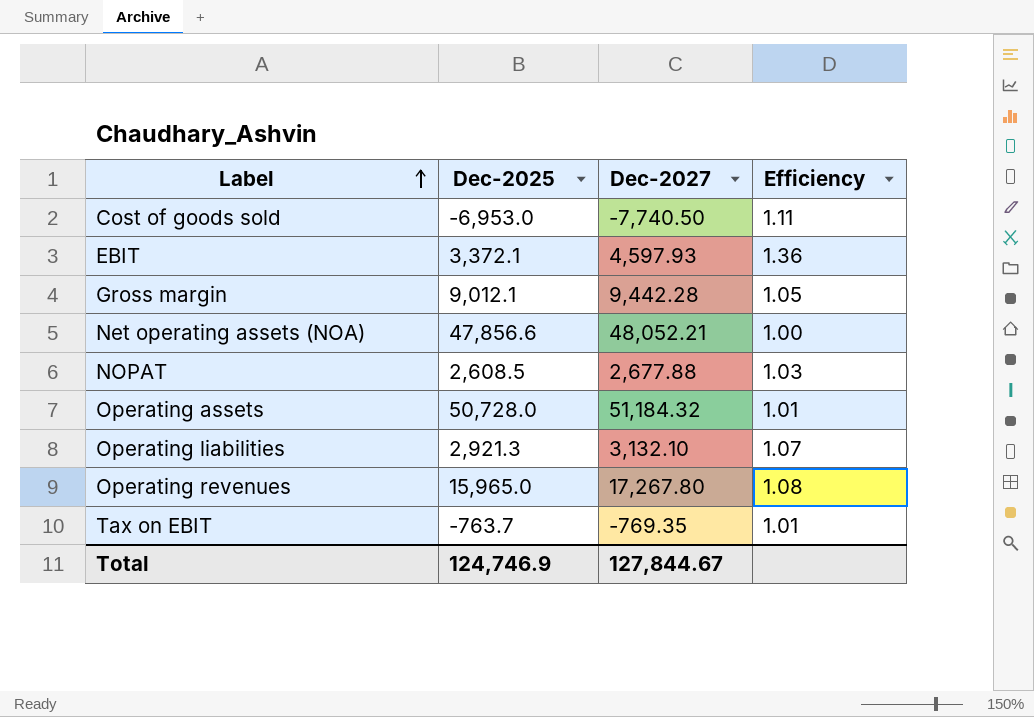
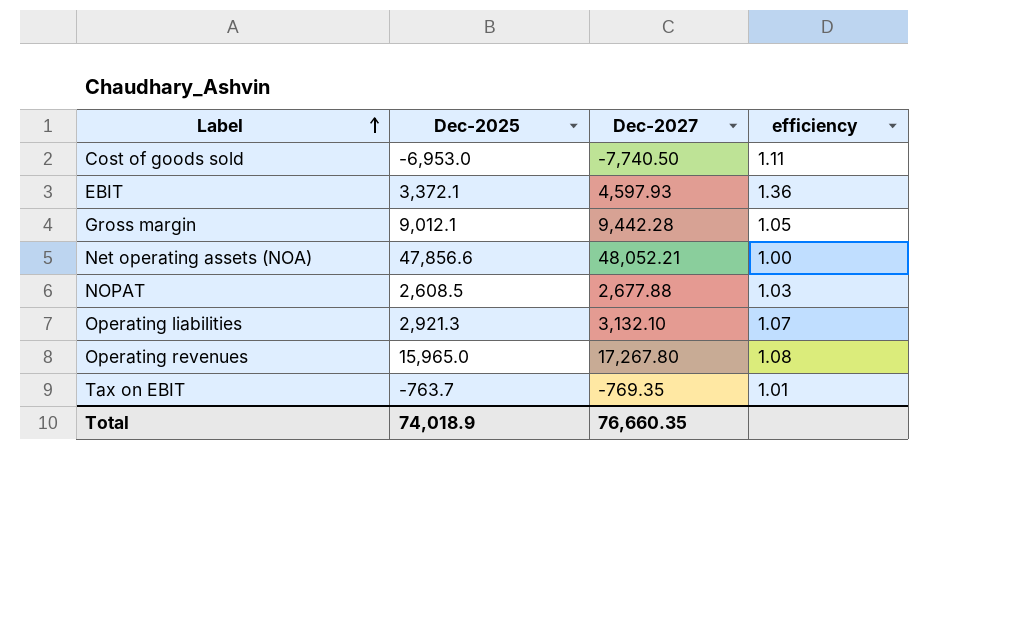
column name: Efficiency -> efficiency
row Operating assets: 50,728.0 | 51,184.32 | 1.01 -> none
Total | Dec-2025: 124,746.9 -> 74,018.9
Total | Dec-2027: 127,844.67 -> 76,660.35

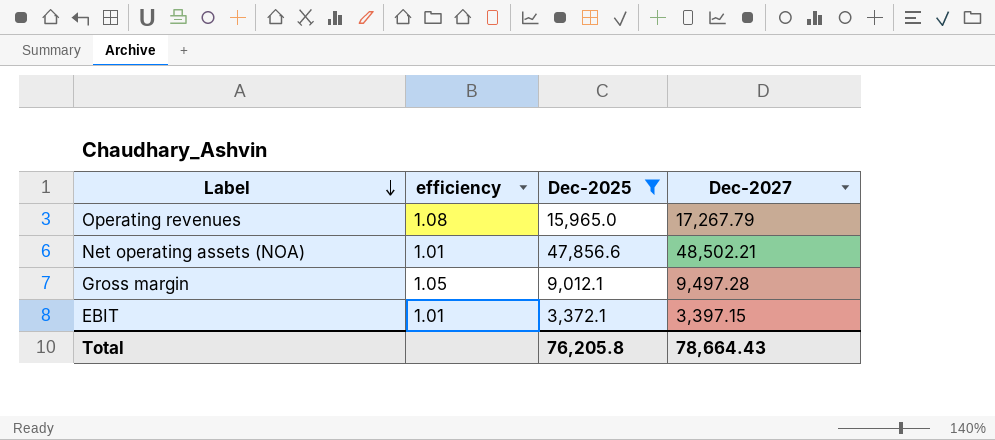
filter: none -> Dec-2025 >= 3,372.1
row order: Label ascending -> Label descending
column efficiency | position: 4 -> 2
Operating revenues | Dec-2027: 17,267.80 -> 17,267.79
Net operating assets (NOA) | efficiency: 1.00 -> 1.01
Net operating assets (NOA) | Dec-2027: 48,052.21 -> 48,502.21
Gross margin | Dec-2027: 9,442.28 -> 9,497.28
EBIT | efficiency: 1.36 -> 1.01
EBIT | Dec-2027: 4,597.93 -> 3,397.15
Total | Dec-2025: 74,018.9 -> 76,205.8
Total | Dec-2027: 76,660.35 -> 78,664.43

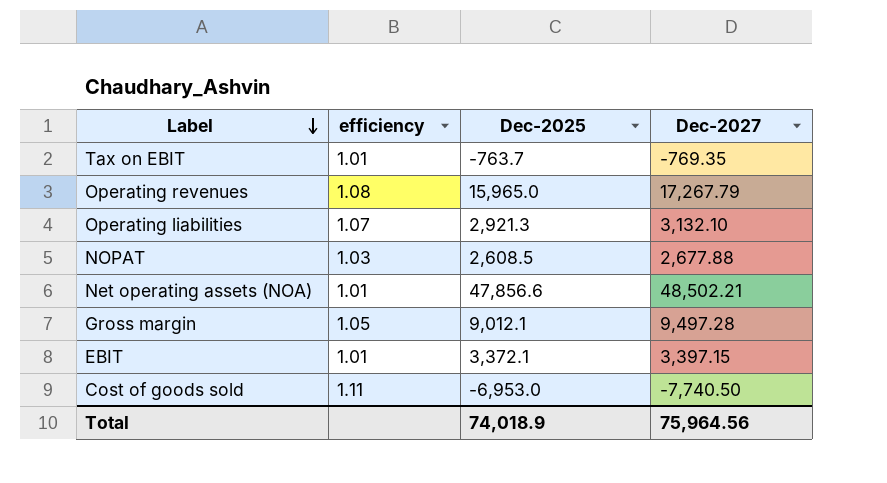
filter: Dec-2025 >= 3,372.1 -> none
Total | Dec-2025: 76,205.8 -> 74,018.9
Total | Dec-2027: 78,664.43 -> 75,964.56

